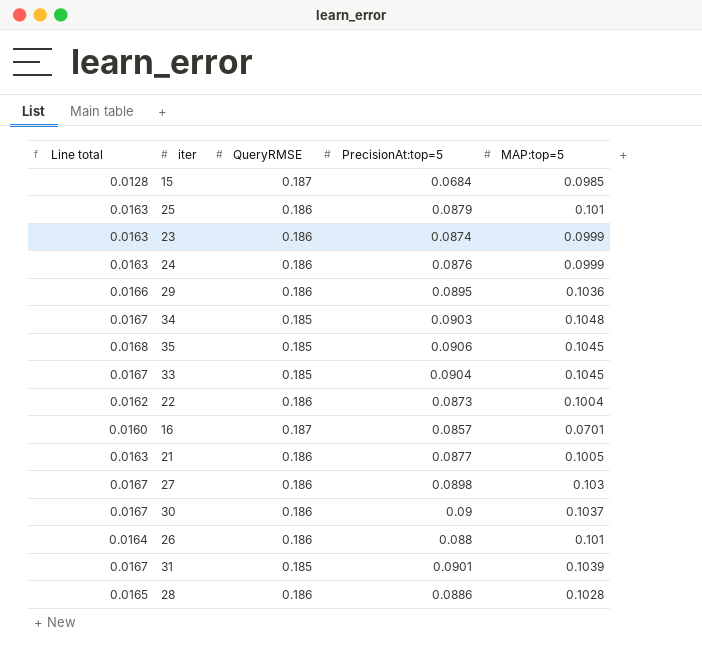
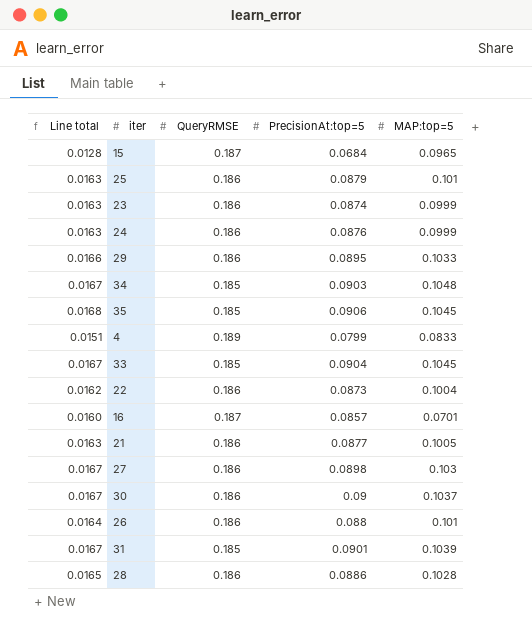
15 | MAP:top=5: 0.0985 -> 0.0965
29 | MAP:top=5: 0.1036 -> 0.1033
row 4: none -> 0.0151 | 0.189 | 0.0799 | 0.0833

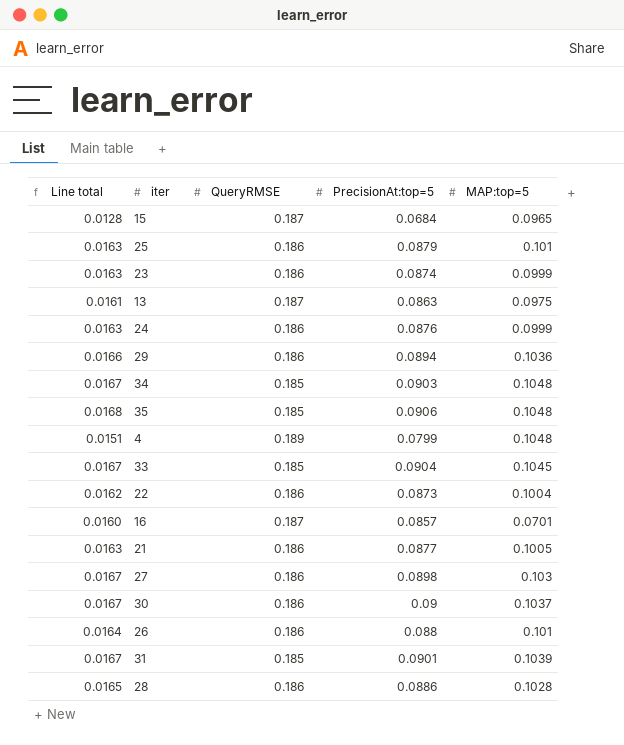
row 13: none -> 0.0161 | 0.187 | 0.0863 | 0.0975
29 | PrecisionAt:top=5: 0.0895 -> 0.0894
29 | MAP:top=5: 0.1033 -> 0.1036
35 | MAP:top=5: 0.1045 -> 0.1048
4 | MAP:top=5: 0.0833 -> 0.1048

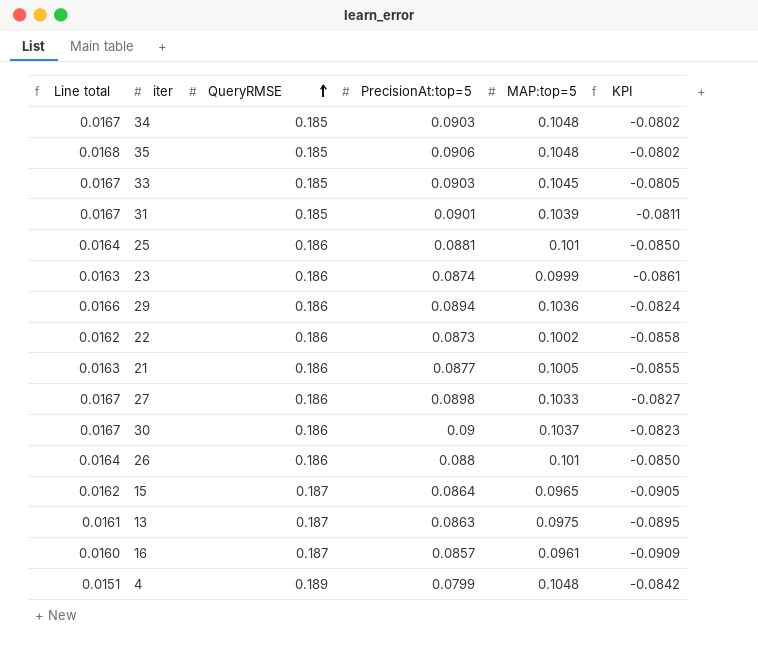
row order: none -> QueryRMSE ascending
column KPI | formula: none -> [MAP:top=5] - [QueryRMSE]
row 24: 0.0163 | 0.186 | 0.0876 | 0.0999 -> none
row 28: 0.0165 | 0.186 | 0.0886 | 0.1028 -> none
33 | PrecisionAt:top=5: 0.0904 -> 0.0903
25 | Line total: 0.0163 -> 0.0164
25 | PrecisionAt:top=5: 0.0879 -> 0.0881
22 | MAP:top=5: 0.1004 -> 0.1002
27 | MAP:top=5: 0.103 -> 0.1033
15 | Line total: 0.0128 -> 0.0162
15 | PrecisionAt:top=5: 0.0684 -> 0.0864
16 | MAP:top=5: 0.0701 -> 0.0961

